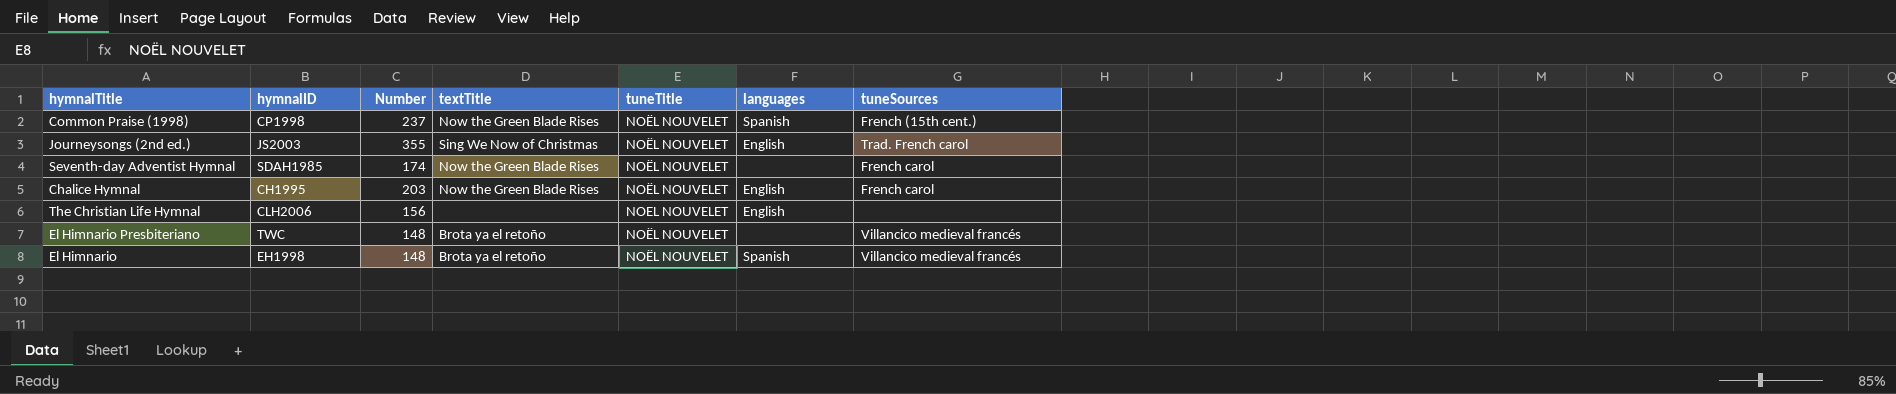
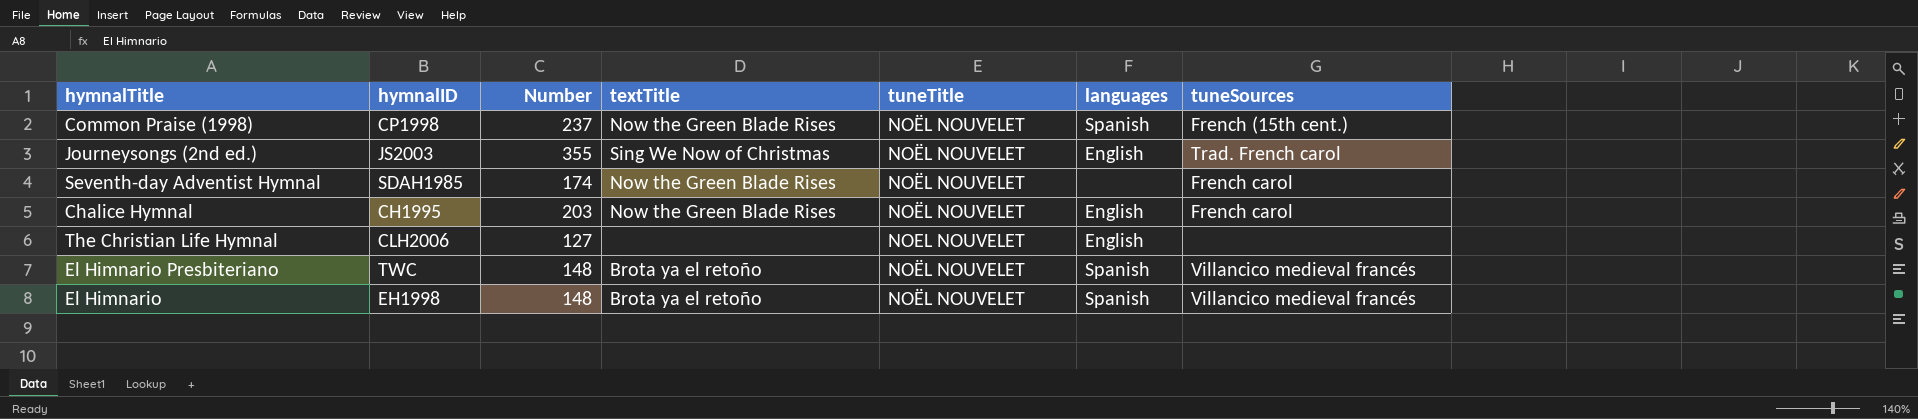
The Christian Life Hymnal | Number: 156 -> 127
El Himnario Presbiteriano | languages: none -> Spanish

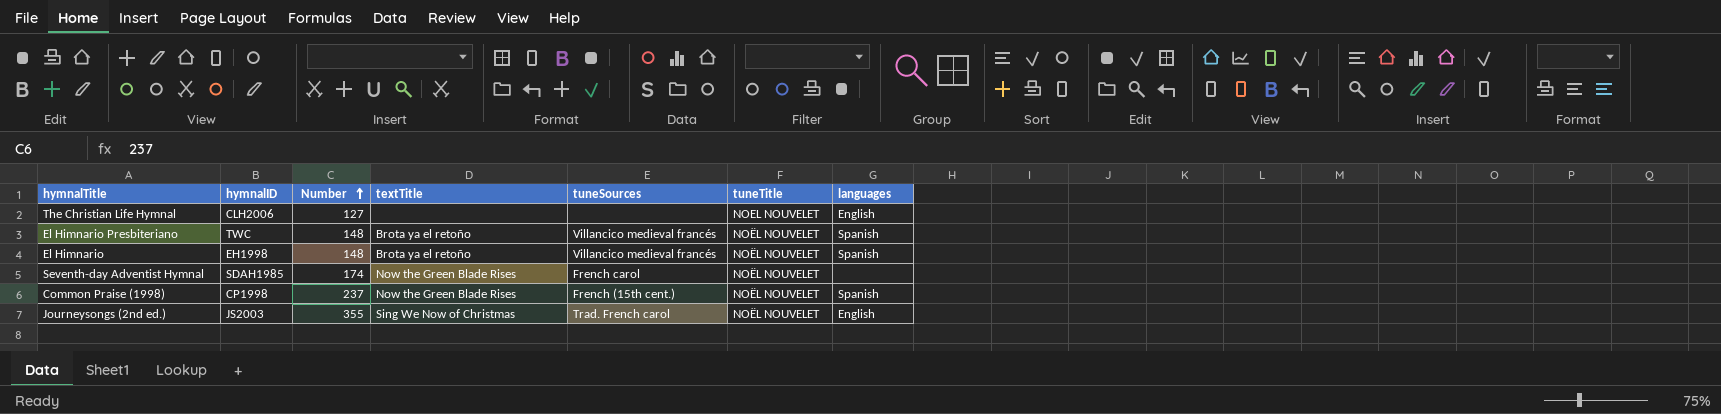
row order: none -> Number ascending
column tuneSources | position: 7 -> 5
row Chalice Hymnal: CH1995 | 203 | Now the Green Blade Rises | NOËL NOUVELET | English | French carol -> none

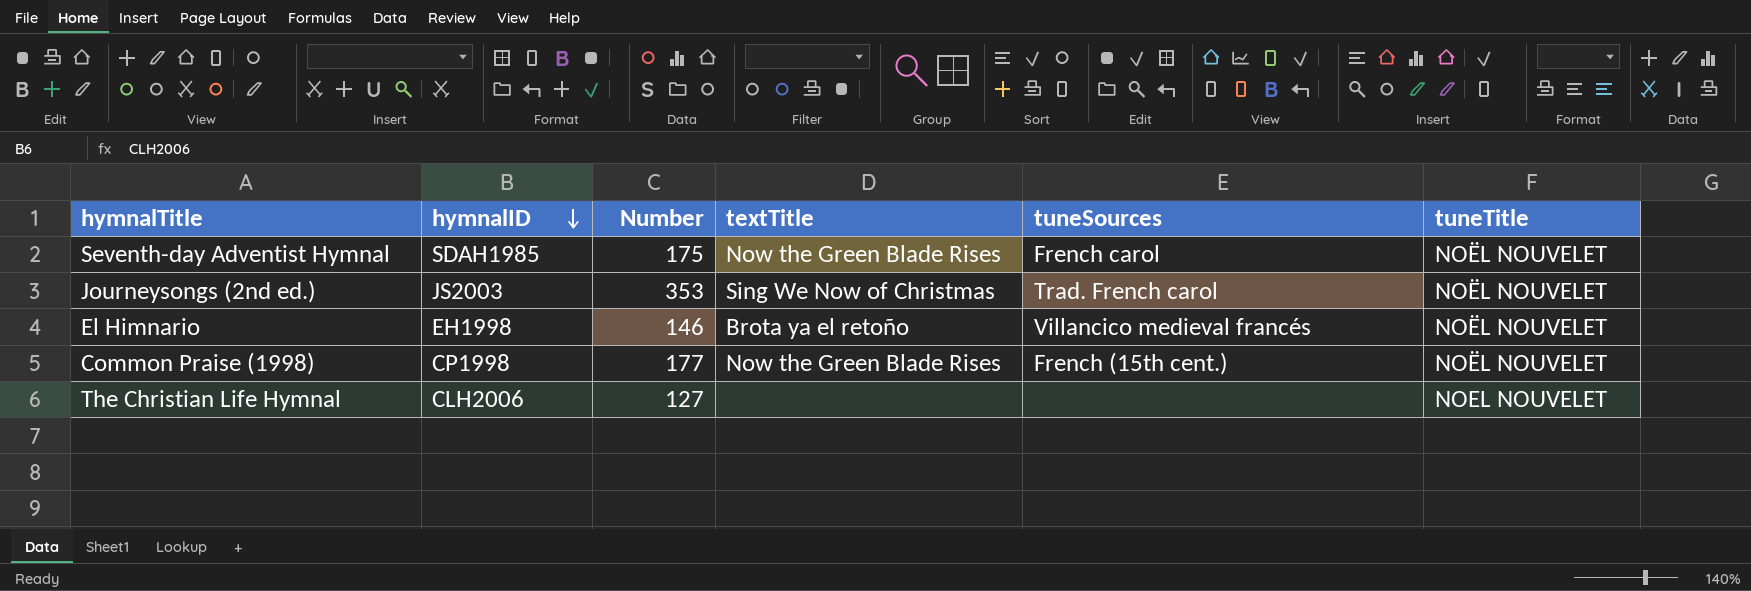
row order: Number ascending -> hymnalID descending
column languages | position: 7 -> none
row El Himnario Presbiteriano: TWC | 148 | Brota ya el retoño | Villancico medieval francés | NOËL NOUVELET | Spanish -> none
Seventh-day Adventist Hymnal | Number: 174 -> 175
Journeysongs (2nd ed.) | Number: 355 -> 353
El Himnario | Number: 148 -> 146
Common Praise (1998) | Number: 237 -> 177

